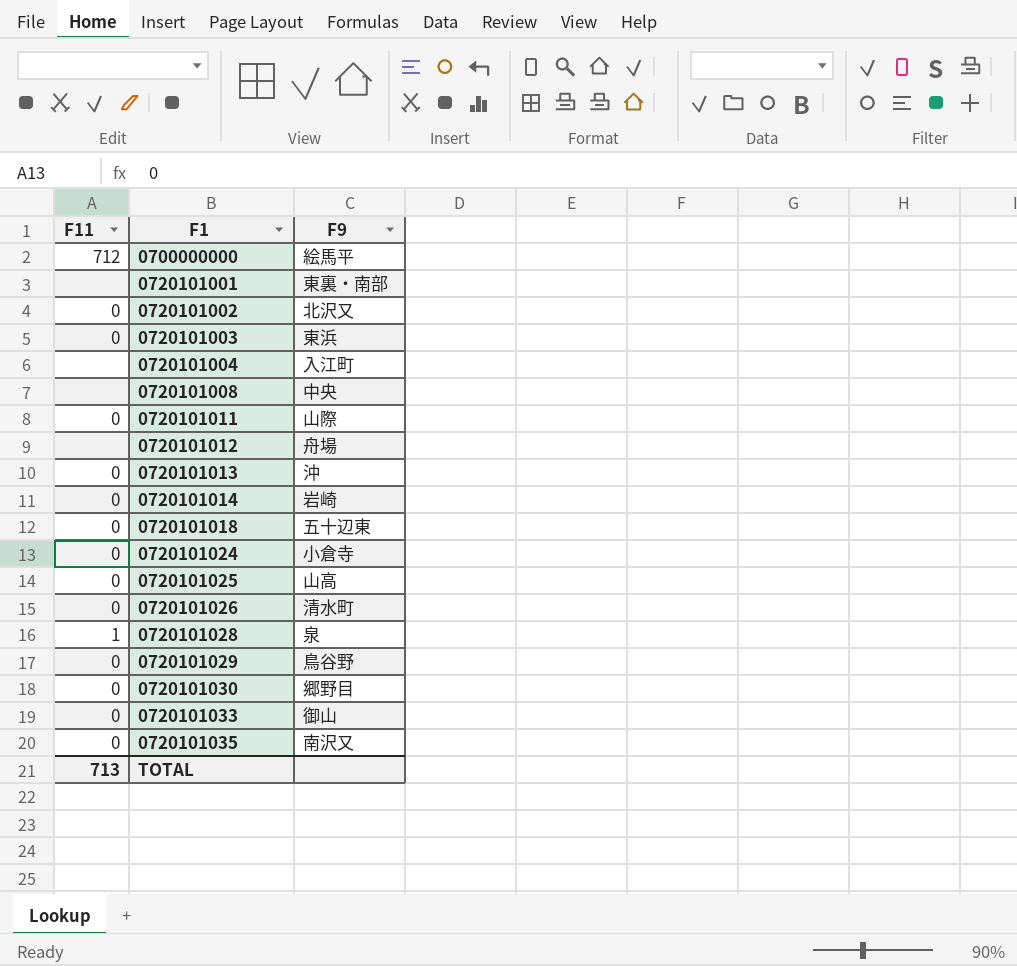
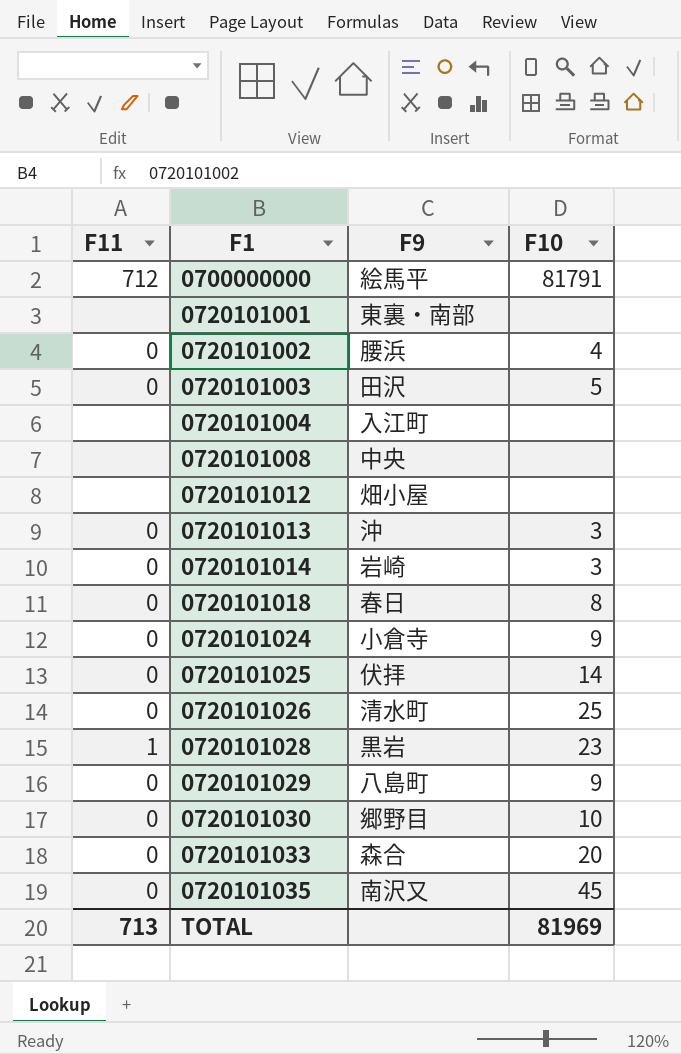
column F10 | position: none -> 4
row 0720101011: 0 | 山際 -> none
0720101002 | F9: 北沢又 -> 腰浜
0720101003 | F9: 東浜 -> 田沢
0720101012 | F9: 舟場 -> 畑小屋
0720101018 | F9: 五十辺東 -> 春日
0720101025 | F9: 山高 -> 伏拝
0720101028 | F9: 泉 -> 黒岩
0720101029 | F9: 鳥谷野 -> 八島町
0720101033 | F9: 御山 -> 森合

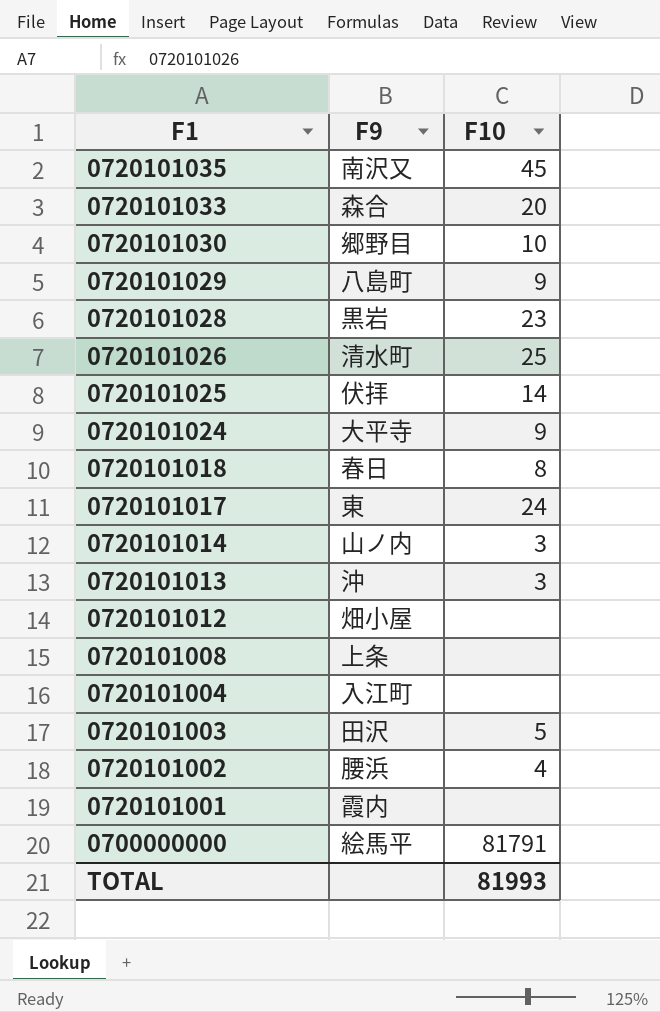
row order: F1 ascending -> F1 descending
column F11 | position: 1 -> none
0720101024 | F9: 小倉寺 -> 大平寺
row 0720101017: none -> 東 | 24
0720101014 | F9: 岩崎 -> 山ノ内
0720101008 | F9: 中央 -> 上条
0720101001 | F9: 東裏・南部 -> 霞内
TOTAL | F10: 81969 -> 81993

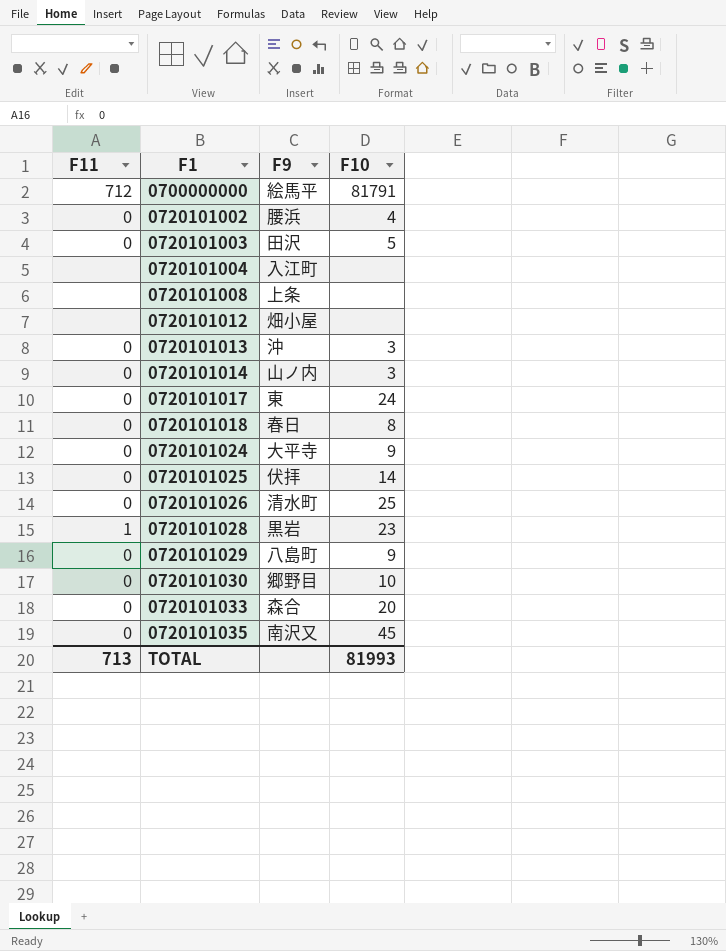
row order: F1 descending -> F1 ascending
column F11 | position: none -> 1
row 0720101001: 霞内 | none -> none

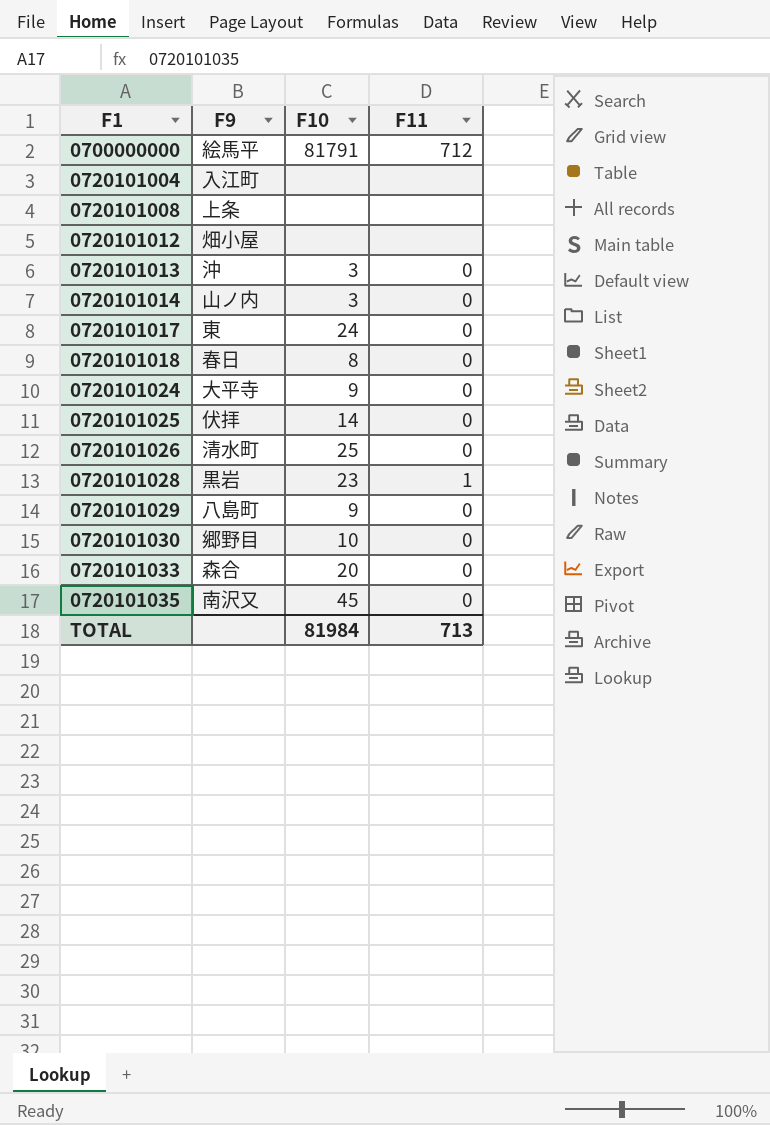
column F11 | position: 1 -> 4
row 0720101002: 0 | 腰浜 | 4 -> none
row 0720101003: 0 | 田沢 | 5 -> none
TOTAL | F10: 81993 -> 81984

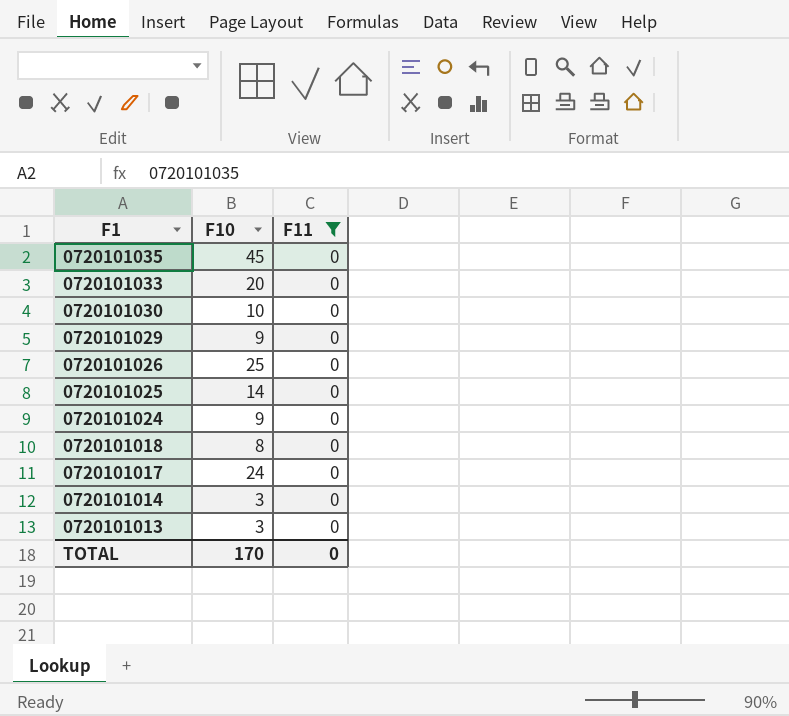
filter: none -> F11 = 0
row order: F1 ascending -> F1 descending
column F9 | position: 2 -> none
TOTAL | F10: 81984 -> 170
TOTAL | F11: 713 -> 0

